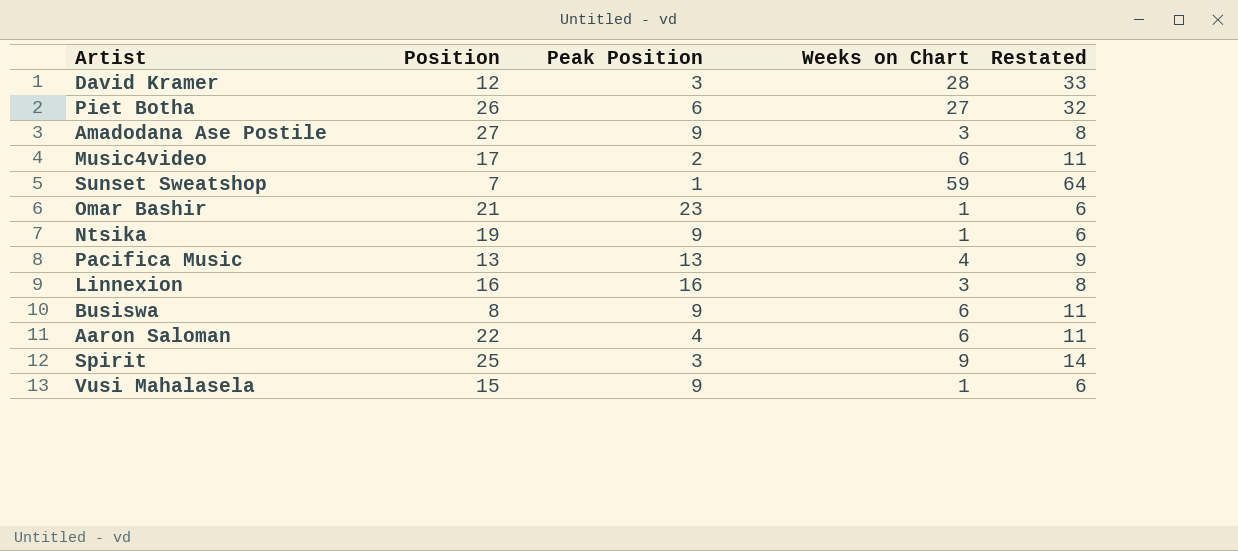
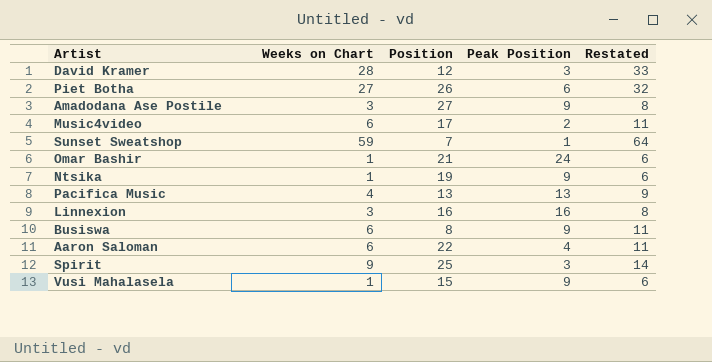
column Weeks on Chart | position: 4 -> 2
Omar Bashir | Peak Position: 23 -> 24

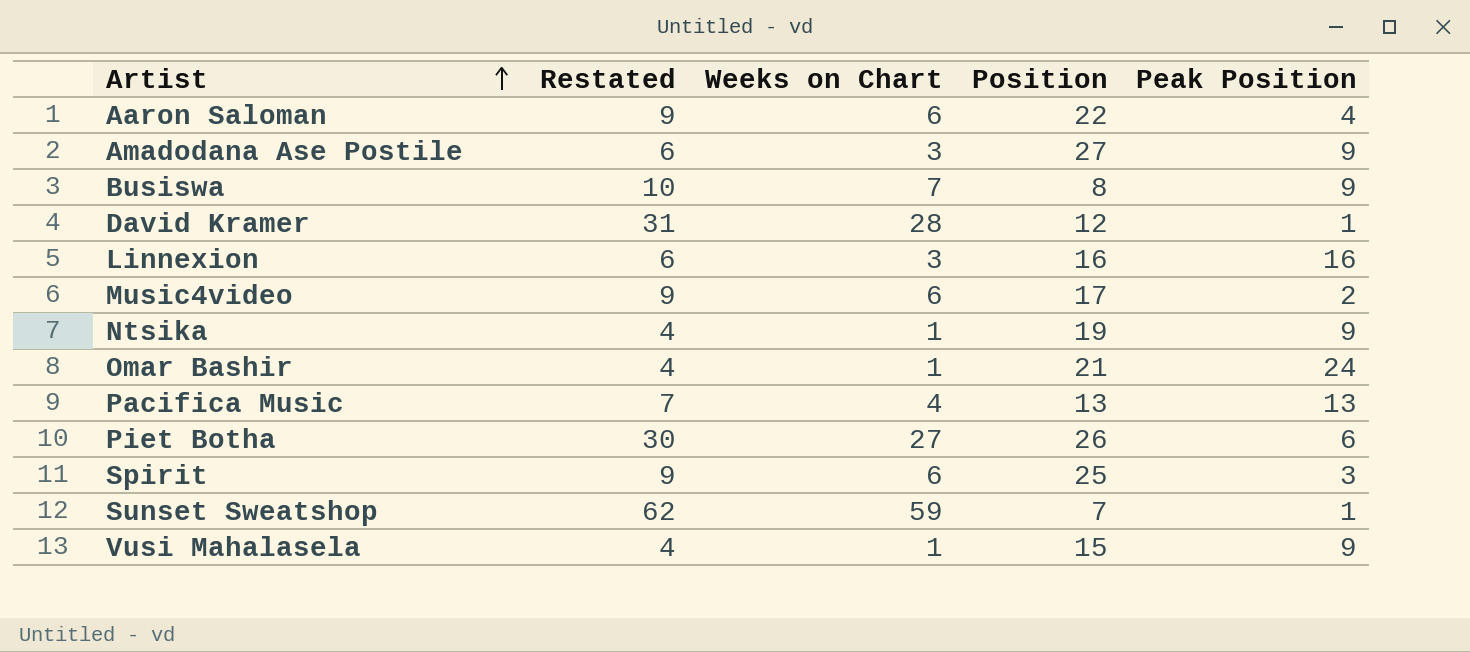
row order: none -> Artist ascending
column Restated | formula: [Weeks on Chart] + 5 -> [Weeks on Chart] + 3
column Restated | position: 5 -> 2
Busiswa | Weeks on Chart: 6 -> 7
David Kramer | Peak Position: 3 -> 1
Spirit | Weeks on Chart: 9 -> 6

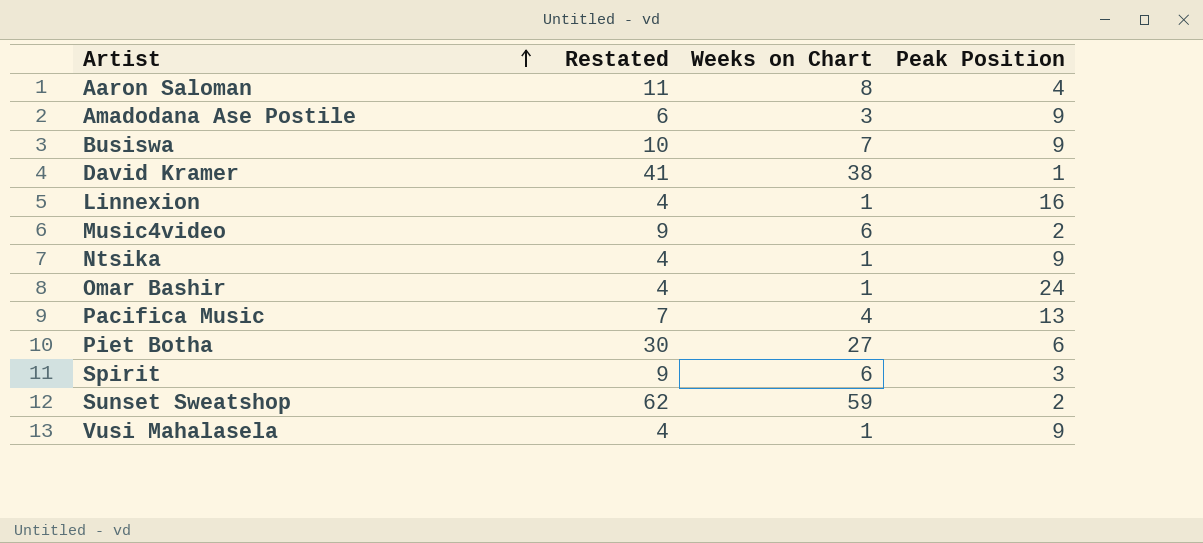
column Position | position: 4 -> none
Aaron Saloman | Restated: 9 -> 11
Aaron Saloman | Weeks on Chart: 6 -> 8
David Kramer | Restated: 31 -> 41
David Kramer | Weeks on Chart: 28 -> 38
Linnexion | Restated: 6 -> 4
Linnexion | Weeks on Chart: 3 -> 1
Sunset Sweatshop | Peak Position: 1 -> 2

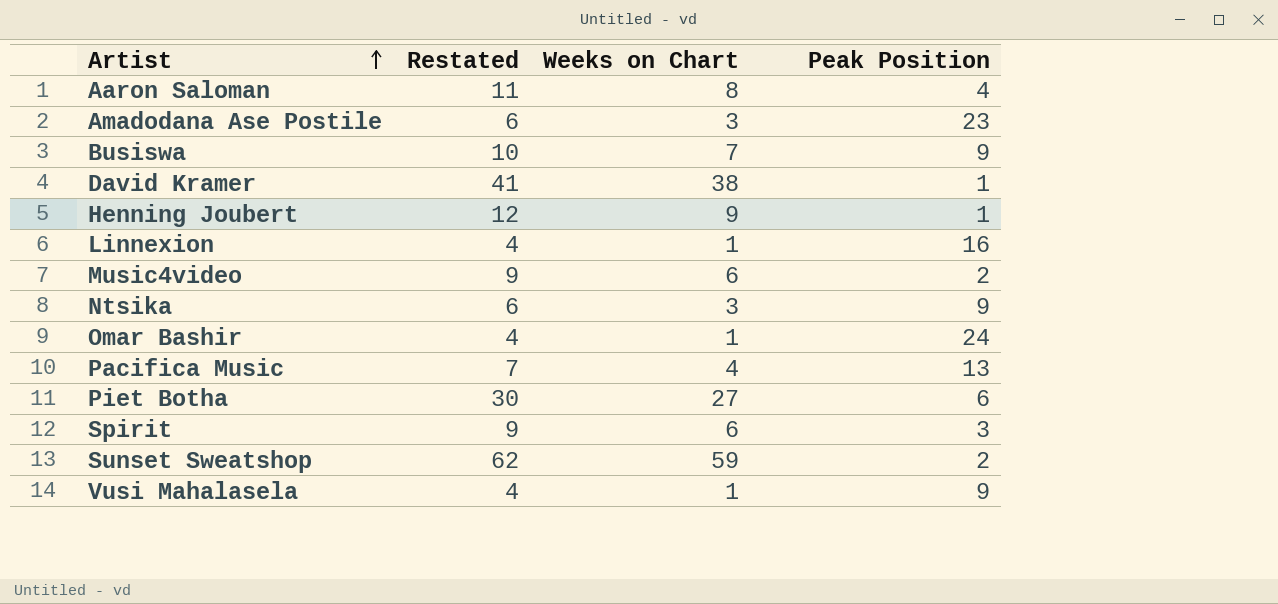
Amadodana Ase Postile | Peak Position: 9 -> 23
row Henning Joubert: none -> 12 | 9 | 1
Ntsika | Restated: 4 -> 6
Ntsika | Weeks on Chart: 1 -> 3

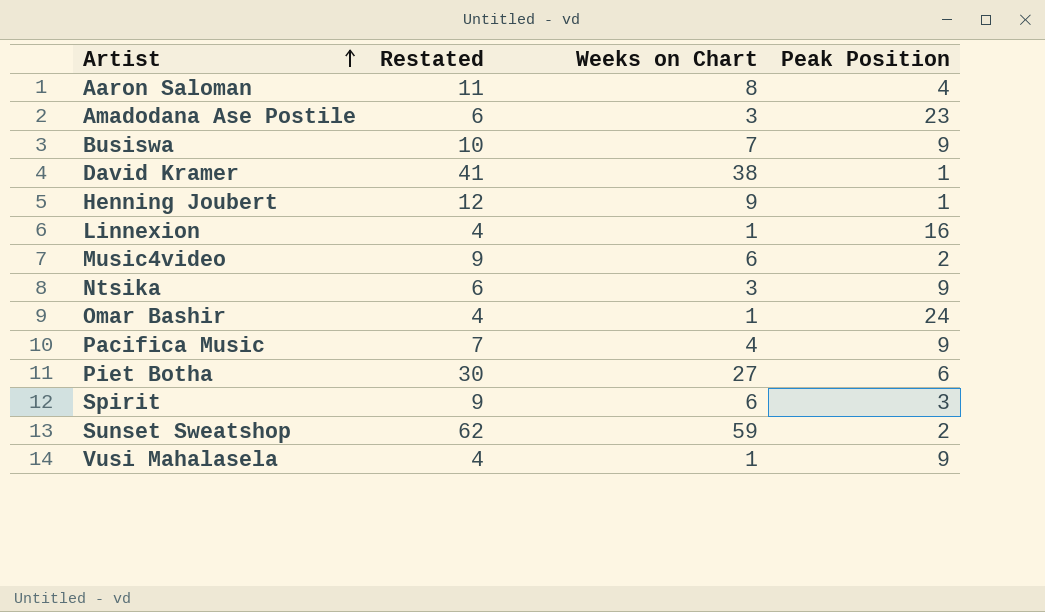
Pacifica Music | Peak Position: 13 -> 9

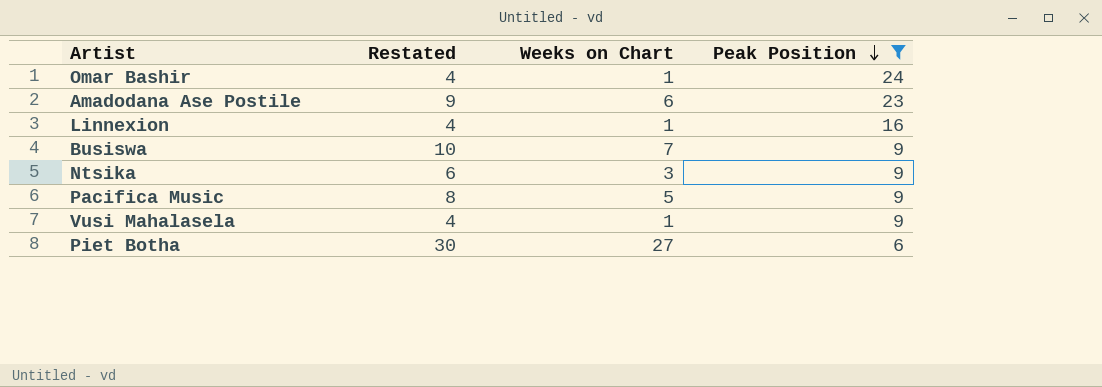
filter: none -> Peak Position >= 6
row order: Artist ascending -> Peak Position descending
Amadodana Ase Postile | Restated: 6 -> 9
Amadodana Ase Postile | Weeks on Chart: 3 -> 6
Pacifica Music | Restated: 7 -> 8
Pacifica Music | Weeks on Chart: 4 -> 5

